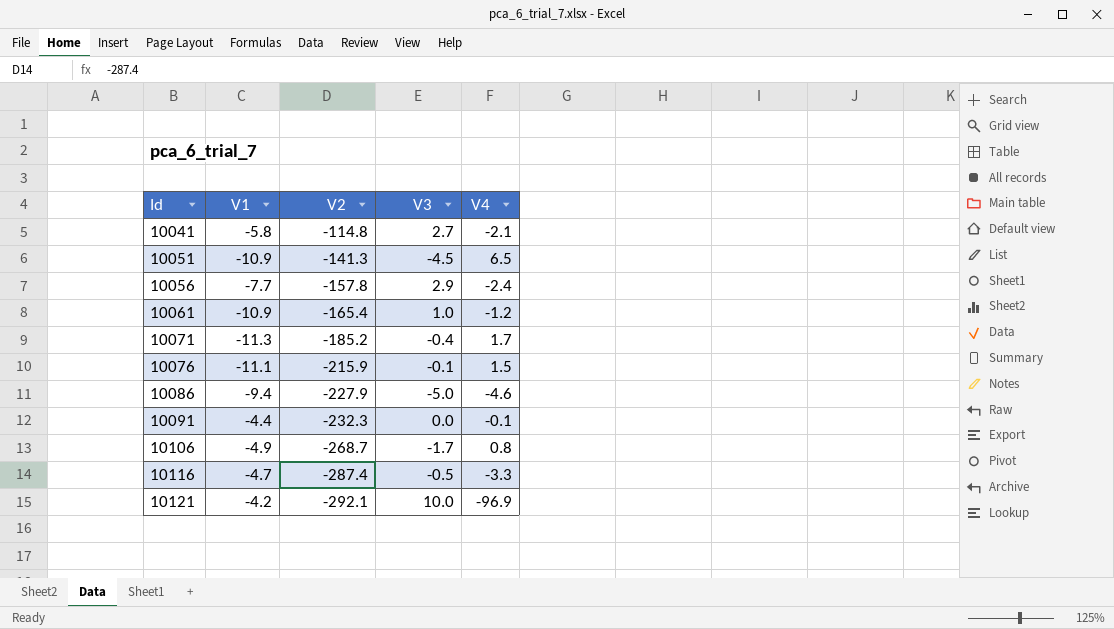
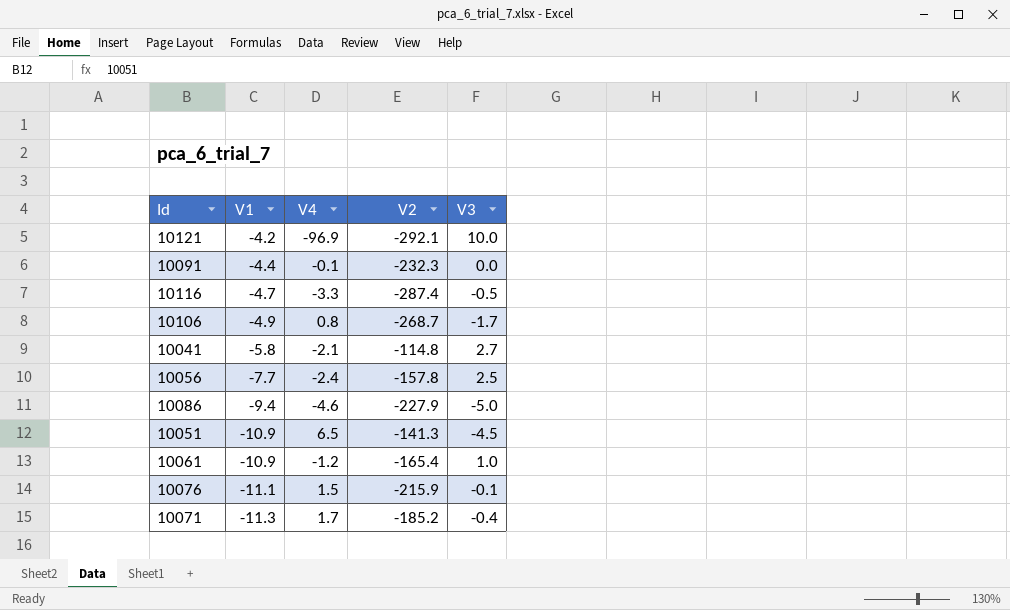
row order: Id ascending -> V1 descending
column V4 | position: 5 -> 3
10056 | V3: 2.9 -> 2.5

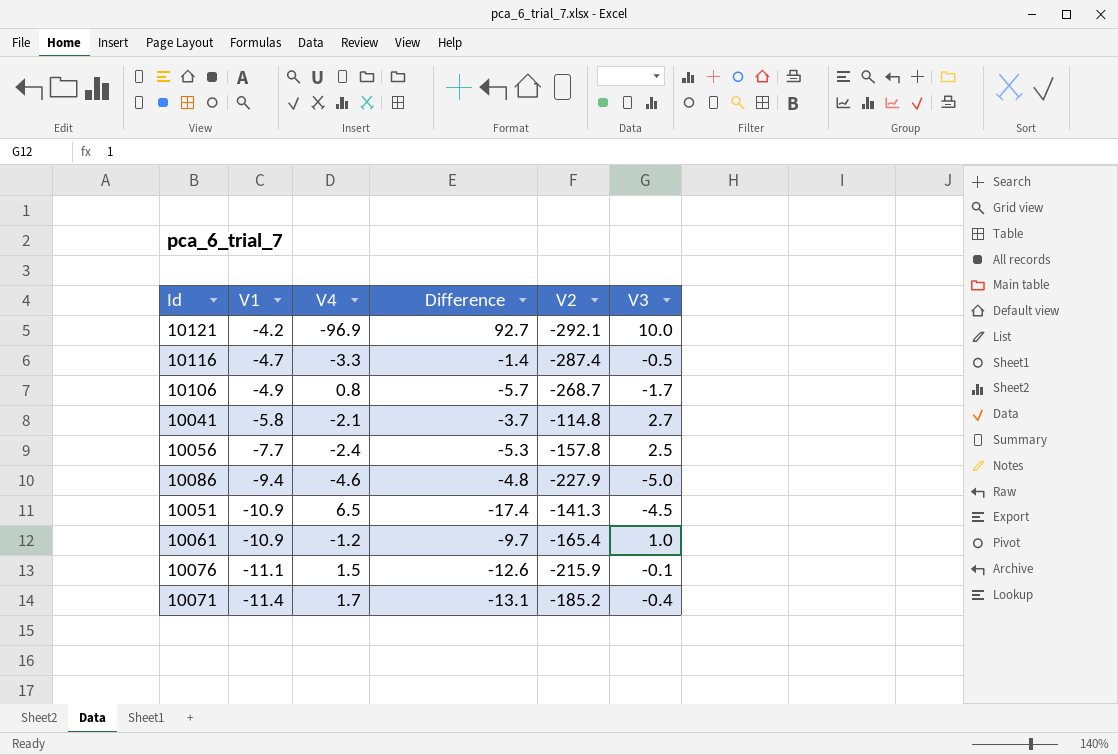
column Difference | formula: none -> [V1] - [V4]
row 10091: -4.4 | -0.1 | -232.3 | 0.0 -> none
10071 | V1: -11.3 -> -11.4

